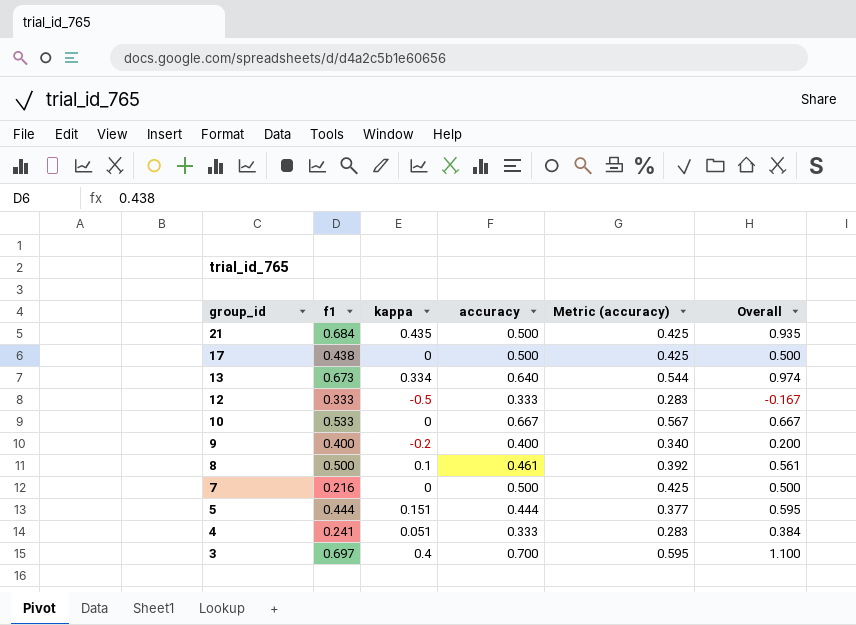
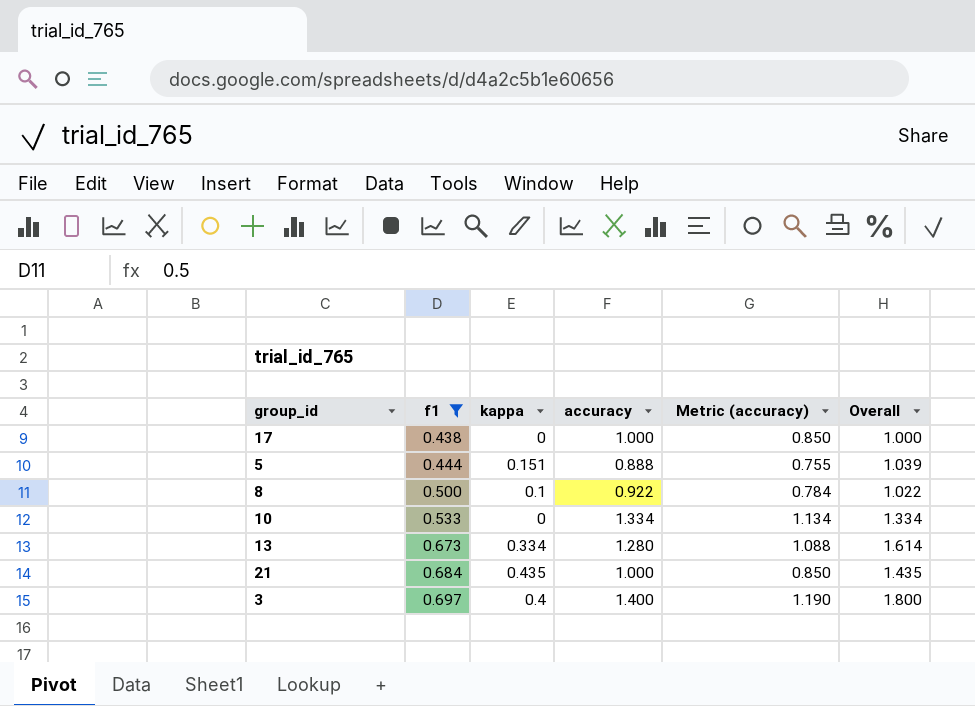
filter: none -> f1 >= 0.438
row order: group_id descending -> f1 ascending
17 | accuracy: 0.500 -> 1.000
17 | Metric (accuracy): 0.425 -> 0.850
17 | Overall: 0.500 -> 1.000
5 | accuracy: 0.444 -> 0.888
5 | Metric (accuracy): 0.377 -> 0.755
5 | Overall: 0.595 -> 1.039
8 | accuracy: 0.461 -> 0.922
8 | Metric (accuracy): 0.392 -> 0.784
8 | Overall: 0.561 -> 1.022
10 | accuracy: 0.667 -> 1.334
10 | Metric (accuracy): 0.567 -> 1.134
10 | Overall: 0.667 -> 1.334
13 | accuracy: 0.640 -> 1.280
13 | Metric (accuracy): 0.544 -> 1.088
13 | Overall: 0.974 -> 1.614
21 | accuracy: 0.500 -> 1.000
21 | Metric (accuracy): 0.425 -> 0.850
21 | Overall: 0.935 -> 1.435
3 | accuracy: 0.700 -> 1.400
3 | Metric (accuracy): 0.595 -> 1.190
3 | Overall: 1.100 -> 1.800

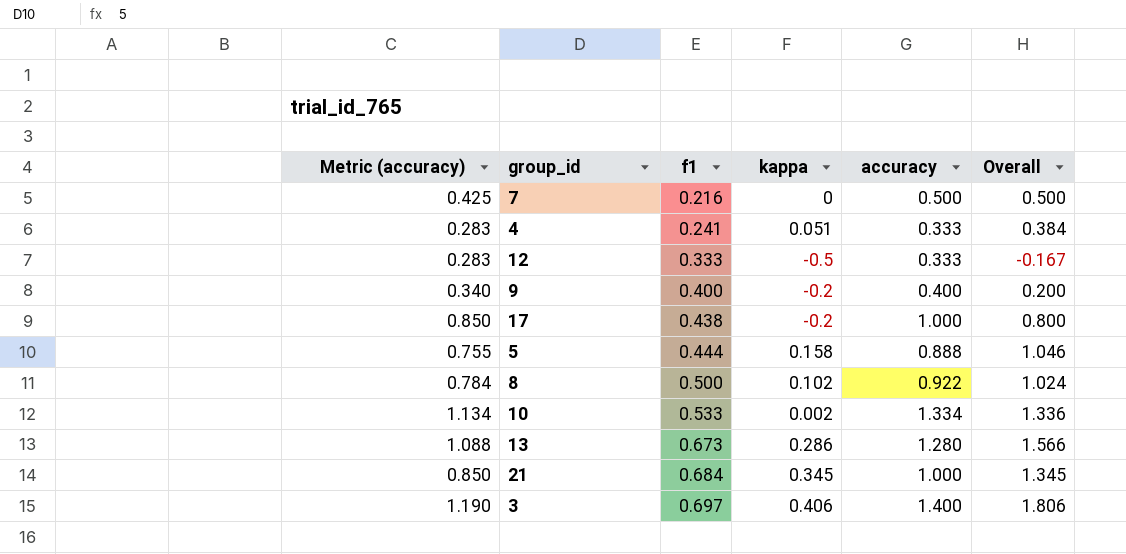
filter: f1 >= 0.438 -> none
column Metric (accuracy) | position: 5 -> 1
17 | kappa: 0 -> -0.2
17 | Overall: 1.000 -> 0.800
5 | kappa: 0.151 -> 0.158
5 | Overall: 1.039 -> 1.046
8 | kappa: 0.1 -> 0.102
8 | Overall: 1.022 -> 1.024
10 | kappa: 0 -> 0.002
10 | Overall: 1.334 -> 1.336
13 | kappa: 0.334 -> 0.286
13 | Overall: 1.614 -> 1.566
21 | kappa: 0.435 -> 0.345
21 | Overall: 1.435 -> 1.345
3 | kappa: 0.4 -> 0.406
3 | Overall: 1.800 -> 1.806

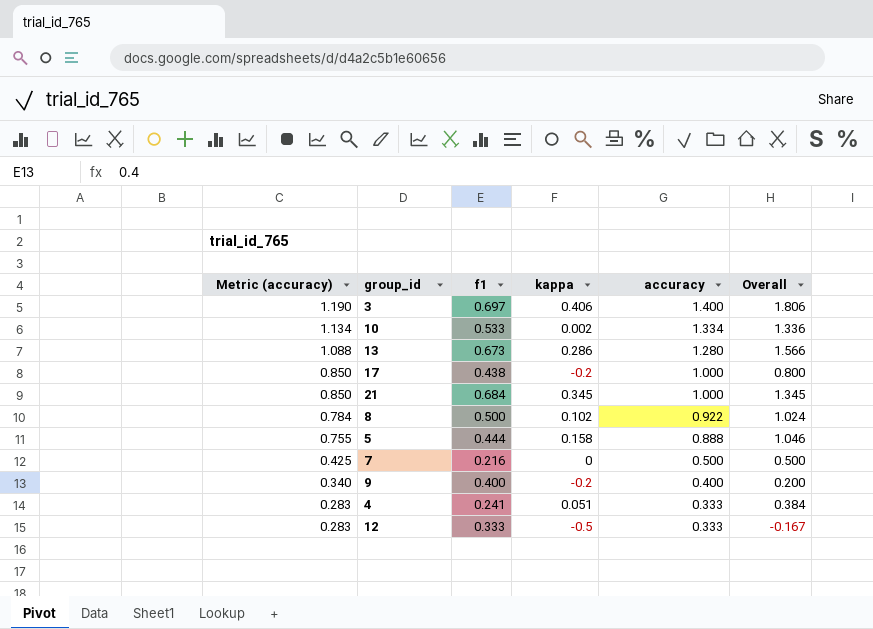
row order: f1 ascending -> Metric (accuracy) descending

